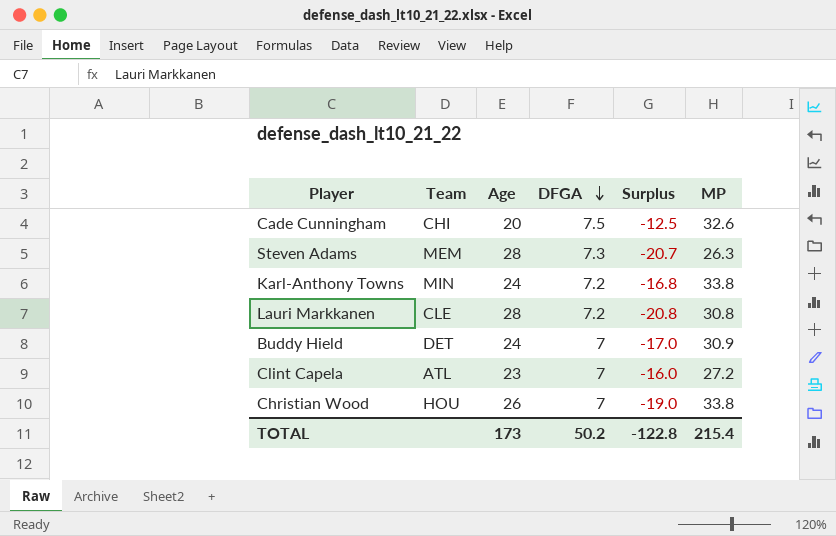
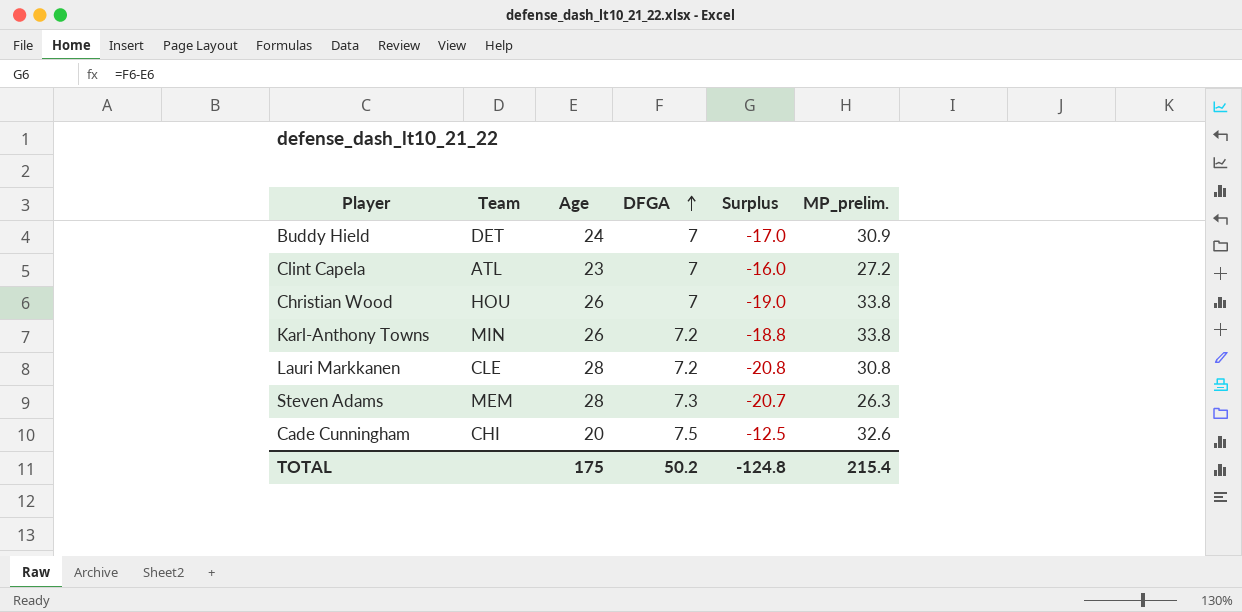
row order: DFGA descending -> DFGA ascending
column name: MP -> MP_prelim.
Karl-Anthony Towns | Age: 24 -> 26
Karl-Anthony Towns | Surplus: -16.8 -> -18.8
TOTAL | Age: 173 -> 175
TOTAL | Surplus: -122.8 -> -124.8

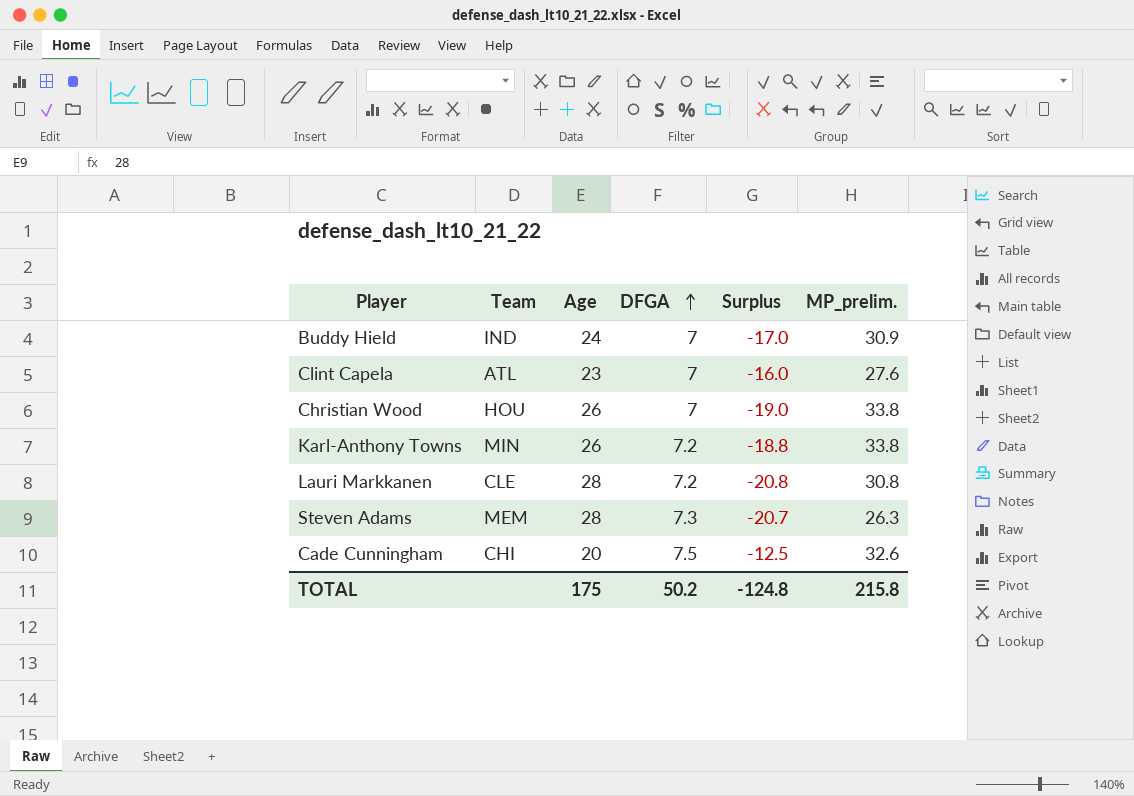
Buddy Hield | Team: DET -> IND
Clint Capela | MP_prelim.: 27.2 -> 27.6
TOTAL | MP_prelim.: 215.4 -> 215.8

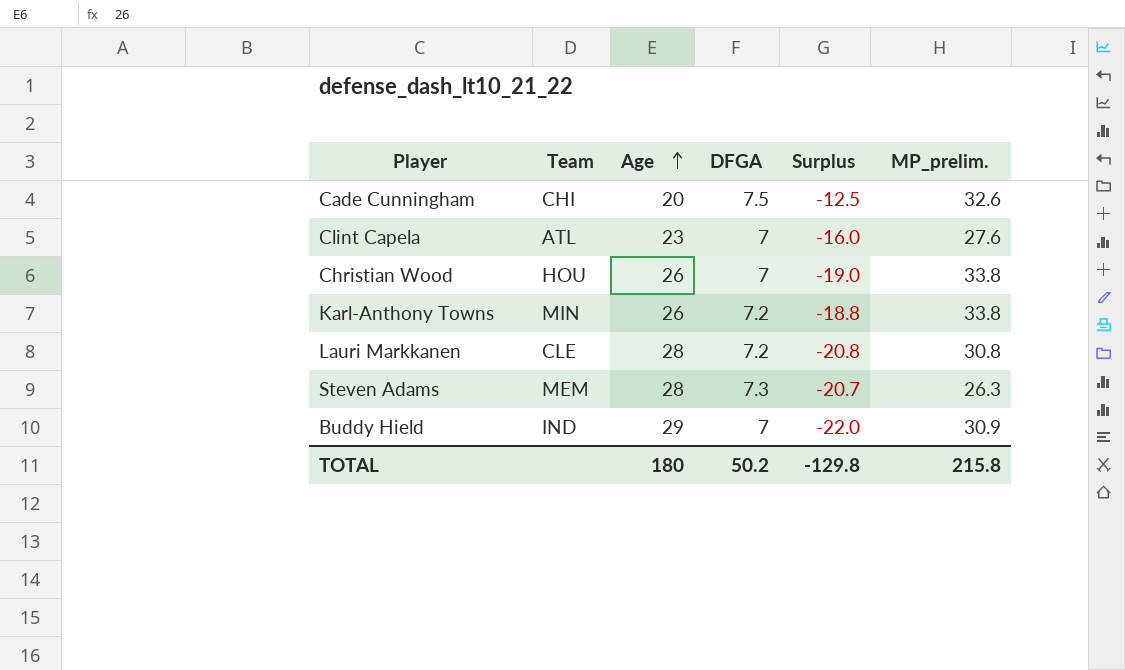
row order: DFGA ascending -> Age ascending
Buddy Hield | Age: 24 -> 29
Buddy Hield | Surplus: -17.0 -> -22.0
TOTAL | Age: 175 -> 180
TOTAL | Surplus: -124.8 -> -129.8

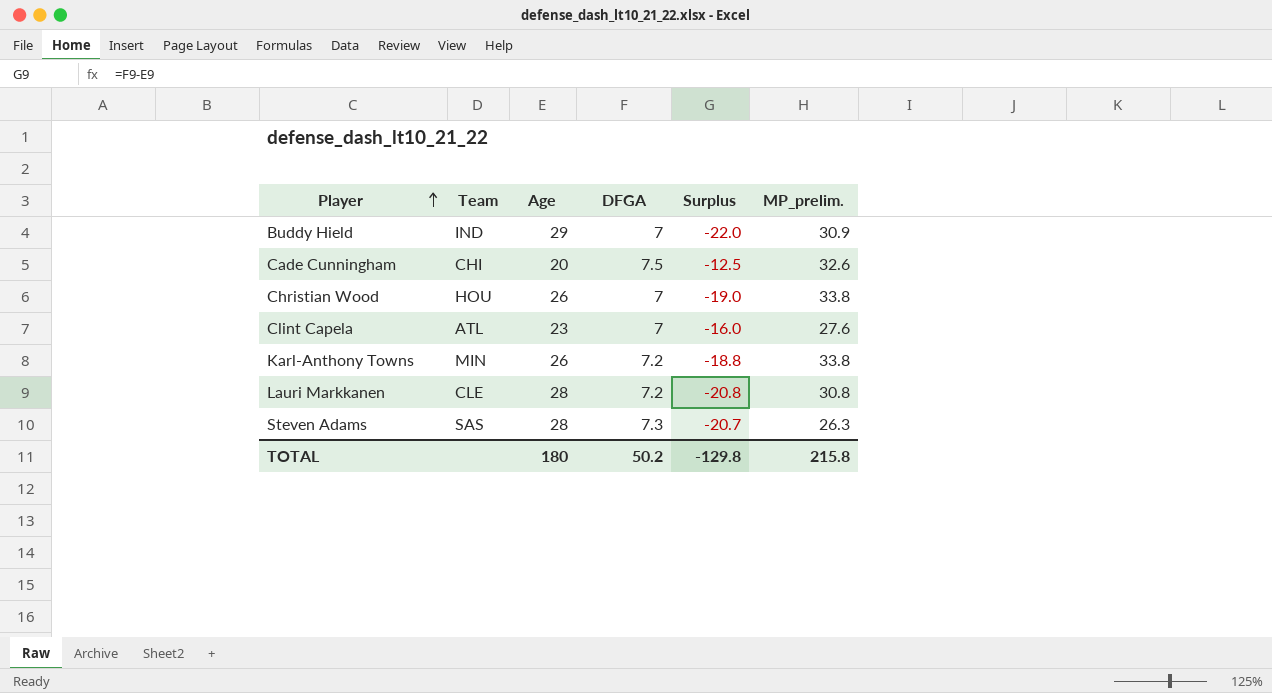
row order: Age ascending -> Player ascending
Steven Adams | Team: MEM -> SAS

